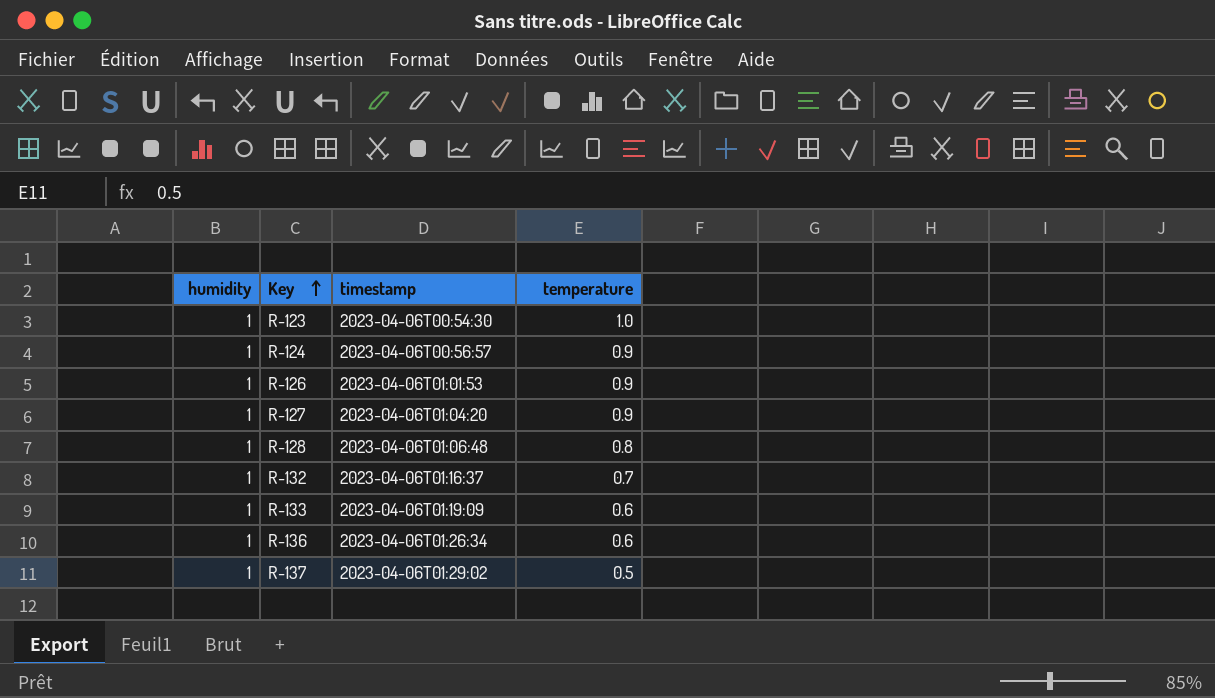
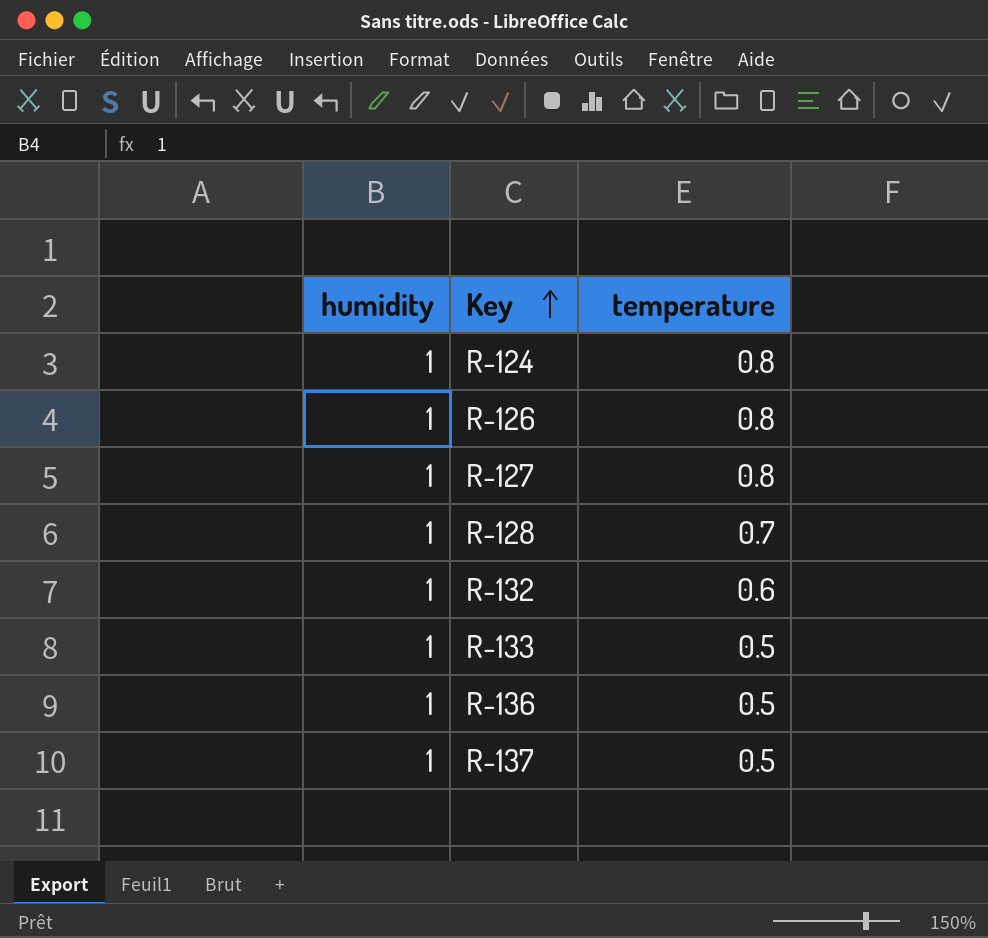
column timestamp | position: 3 -> none
row R-123: 1 | 2023-04-06T00:54:30 | 1.0 -> none
R-124 | temperature: 0.9 -> 0.8
R-126 | temperature: 0.9 -> 0.8
R-127 | temperature: 0.9 -> 0.8
R-128 | temperature: 0.8 -> 0.7
R-132 | temperature: 0.7 -> 0.6
R-133 | temperature: 0.6 -> 0.5
R-136 | temperature: 0.6 -> 0.5

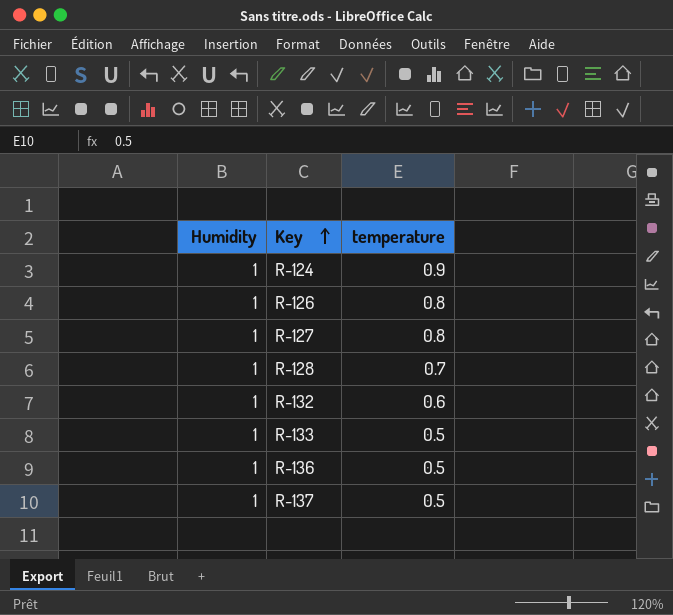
column name: humidity -> Humidity
R-124 | temperature: 0.8 -> 0.9

